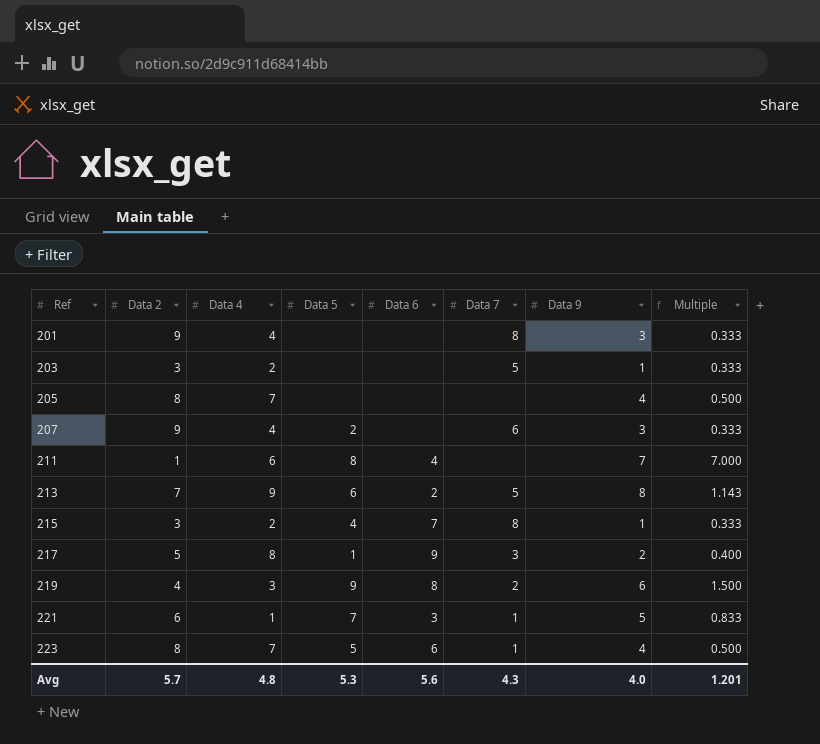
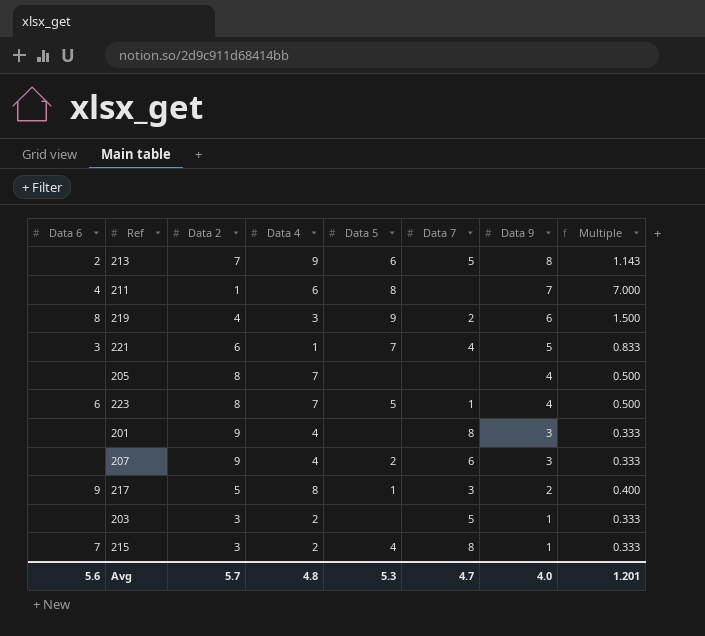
row order: Ref ascending -> Data 9 descending
column Data 6 | position: 5 -> 1
221 | Data 7: 1 -> 4
Avg | Data 7: 4.3 -> 4.7

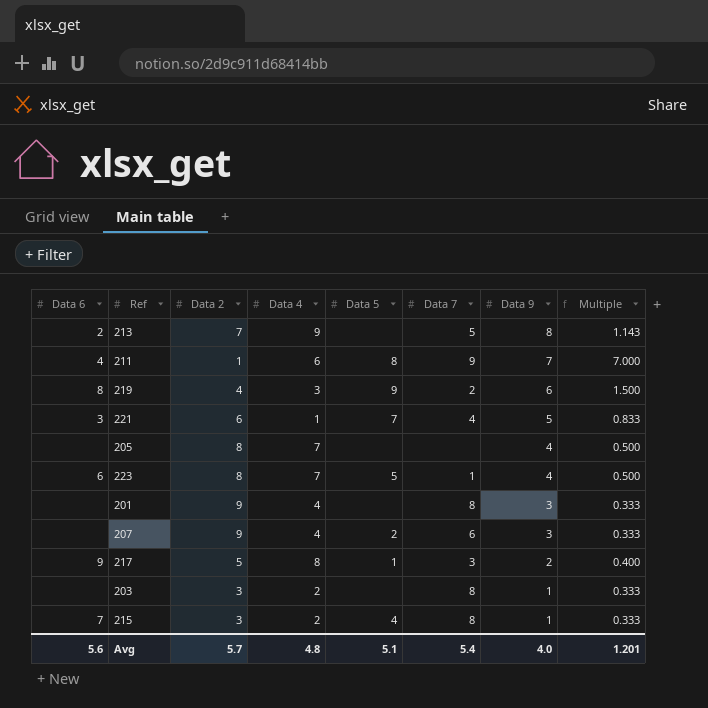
213 | Data 5: 6 -> none
211 | Data 7: none -> 9
203 | Data 7: 5 -> 8
Avg | Data 5: 5.3 -> 5.1
Avg | Data 7: 4.7 -> 5.4

